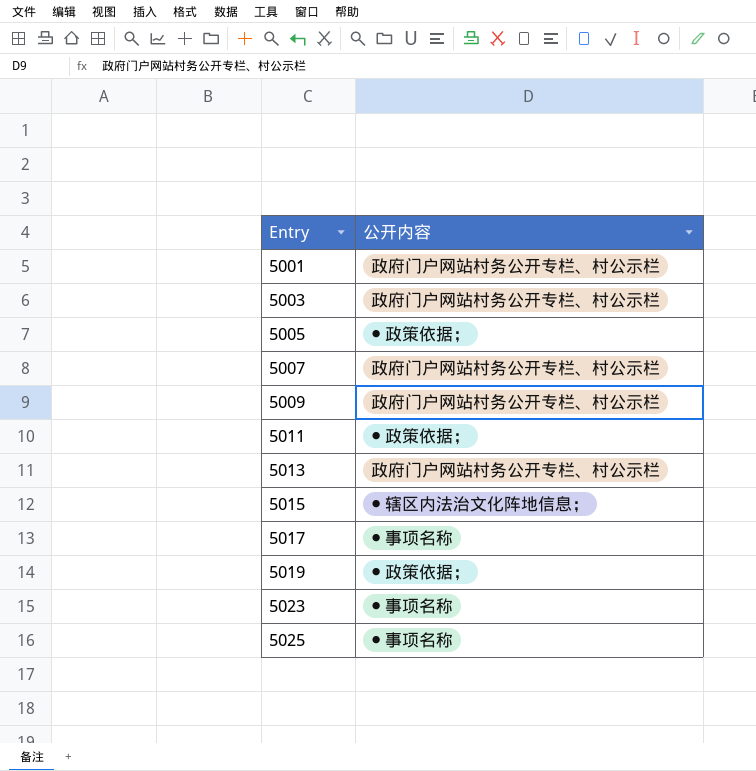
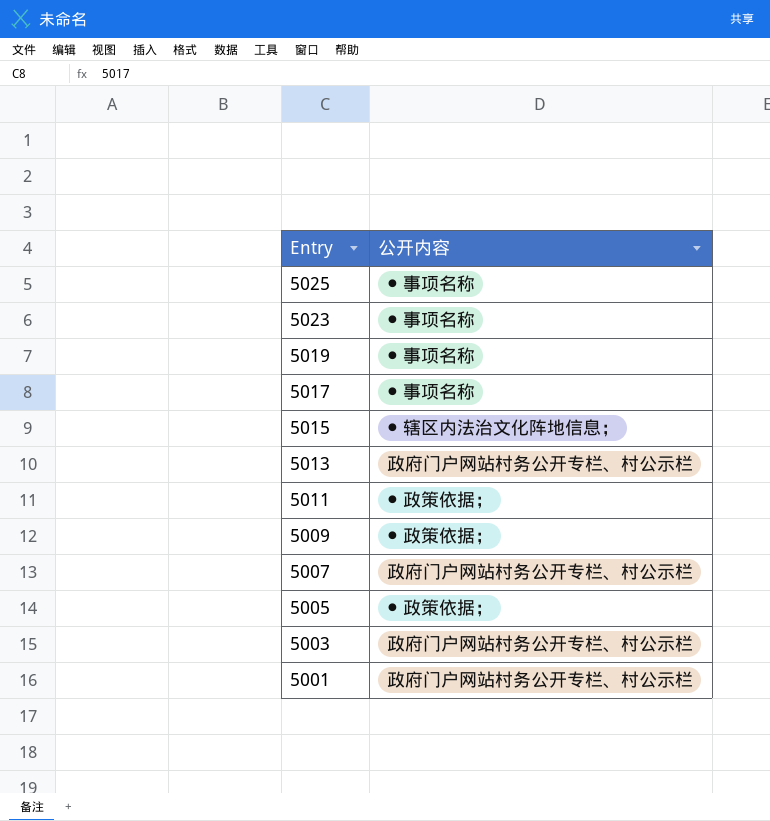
row order: Entry ascending -> Entry descending
5019 | 公开内容: ● 政策依据； -> ● 事项名称
5009 | 公开内容: 政府门户网站村务公开专栏、村公示栏 -> ● 政策依据；

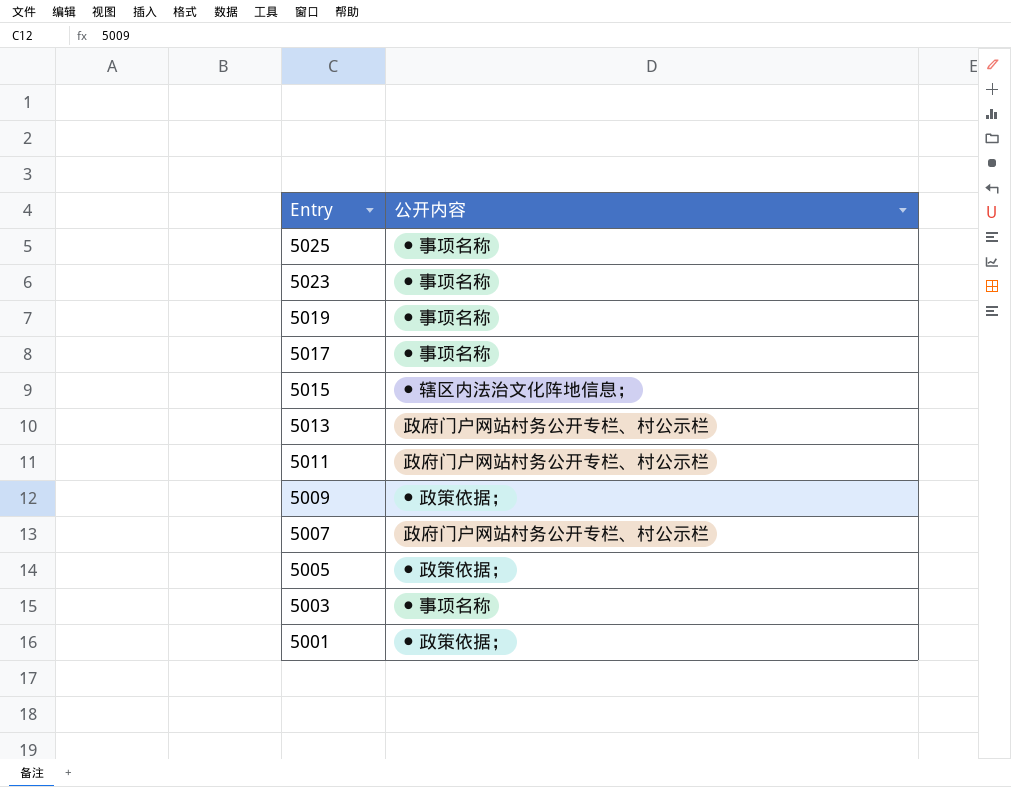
5011 | 公开内容: ● 政策依据； -> 政府门户网站村务公开专栏、村公示栏
5003 | 公开内容: 政府门户网站村务公开专栏、村公示栏 -> ● 事项名称
5001 | 公开内容: 政府门户网站村务公开专栏、村公示栏 -> ● 政策依据；

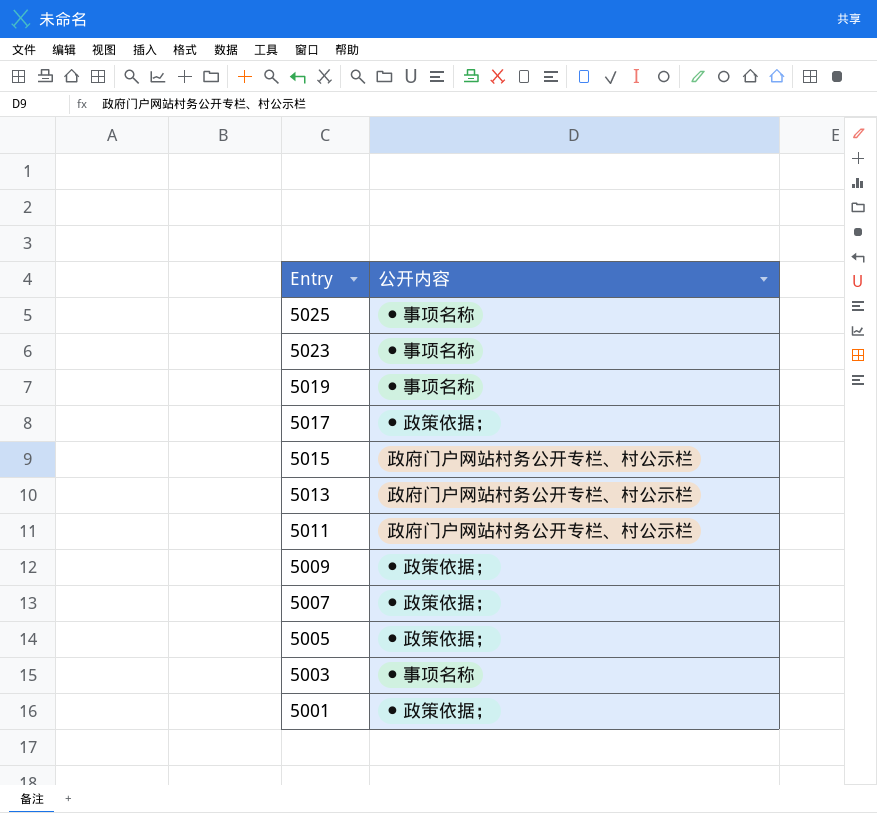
5017 | 公开内容: ● 事项名称 -> ● 政策依据；
5015 | 公开内容: ● 辖区内法治文化阵地信息； -> 政府门户网站村务公开专栏、村公示栏
5007 | 公开内容: 政府门户网站村务公开专栏、村公示栏 -> ● 政策依据；

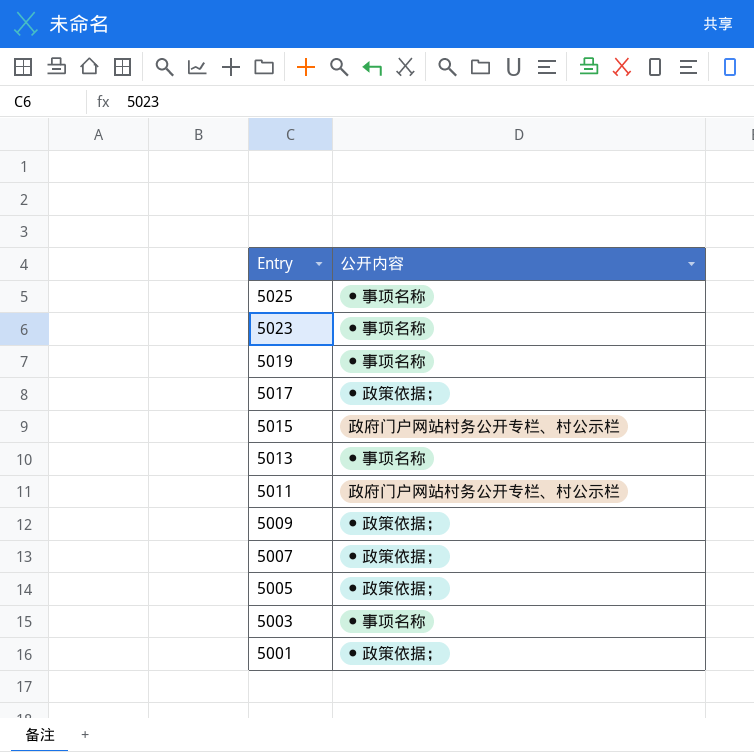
5013 | 公开内容: 政府门户网站村务公开专栏、村公示栏 -> ● 事项名称

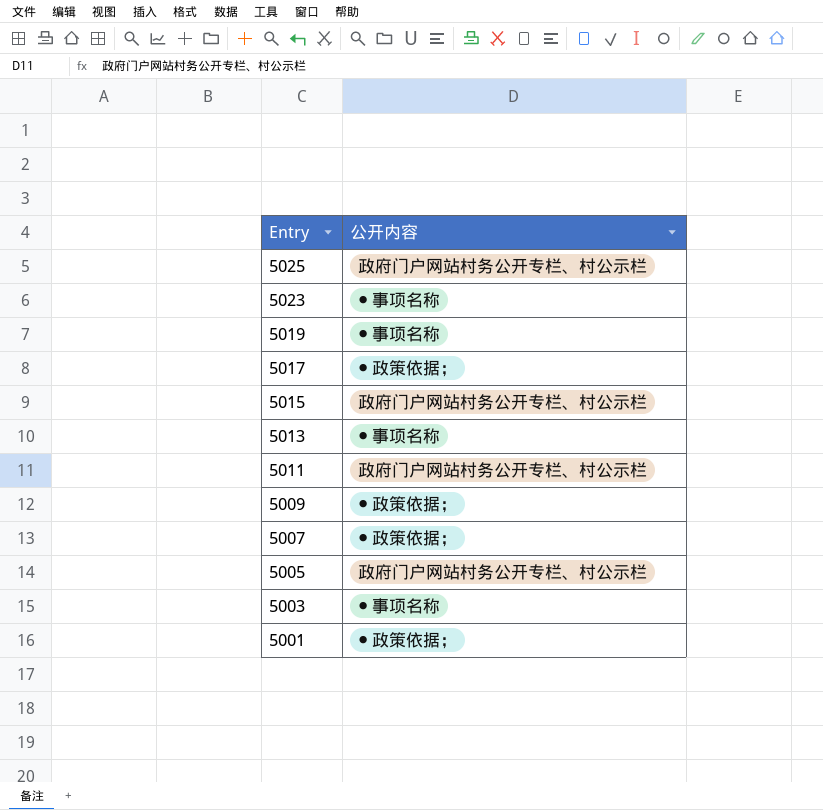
5025 | 公开内容: ● 事项名称 -> 政府门户网站村务公开专栏、村公示栏
5005 | 公开内容: ● 政策依据； -> 政府门户网站村务公开专栏、村公示栏

